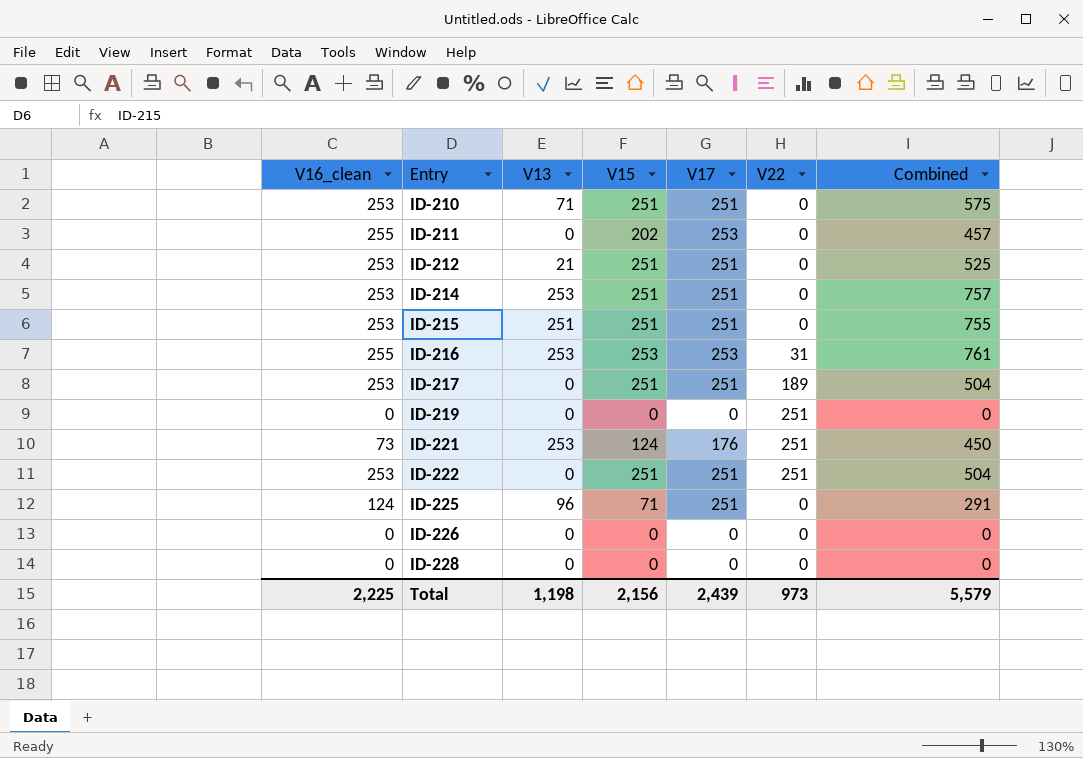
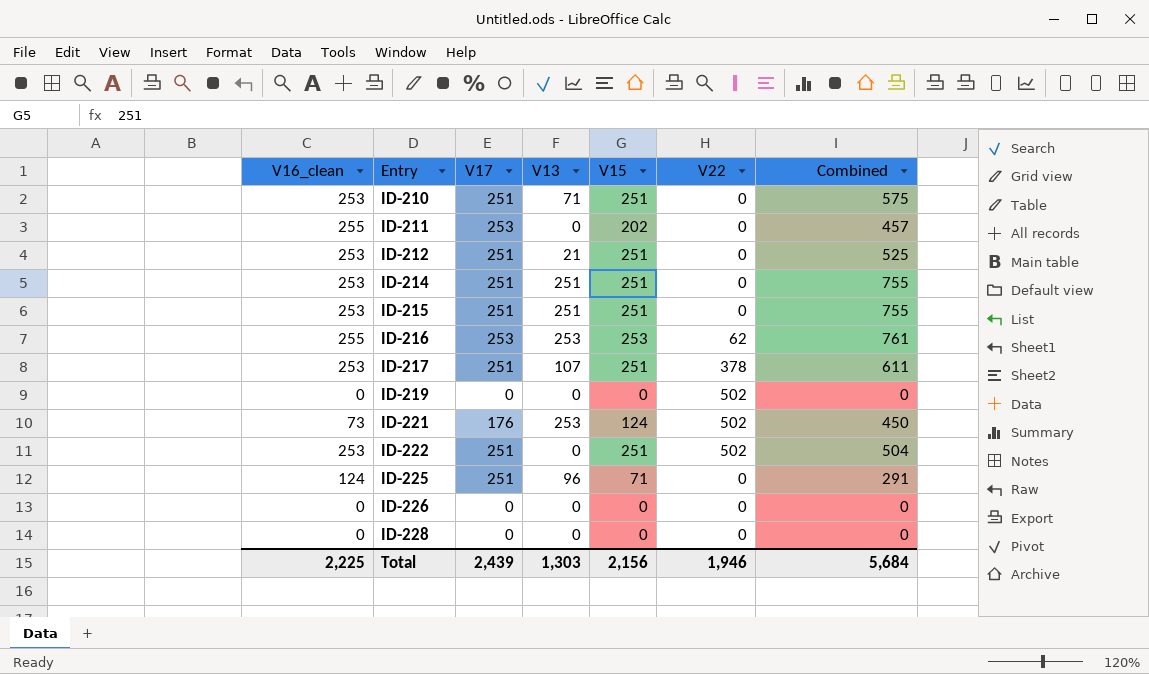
column V17 | position: 5 -> 3
ID-214 | V13: 253 -> 251
ID-214 | Combined: 757 -> 755
ID-216 | V22: 31 -> 62
ID-217 | V13: 0 -> 107
ID-217 | V22: 189 -> 378
ID-217 | Combined: 504 -> 611
ID-219 | V22: 251 -> 502
ID-221 | V22: 251 -> 502
ID-222 | V22: 251 -> 502
Total | V13: 1,198 -> 1,303
Total | V22: 973 -> 1,946
Total | Combined: 5,579 -> 5,684

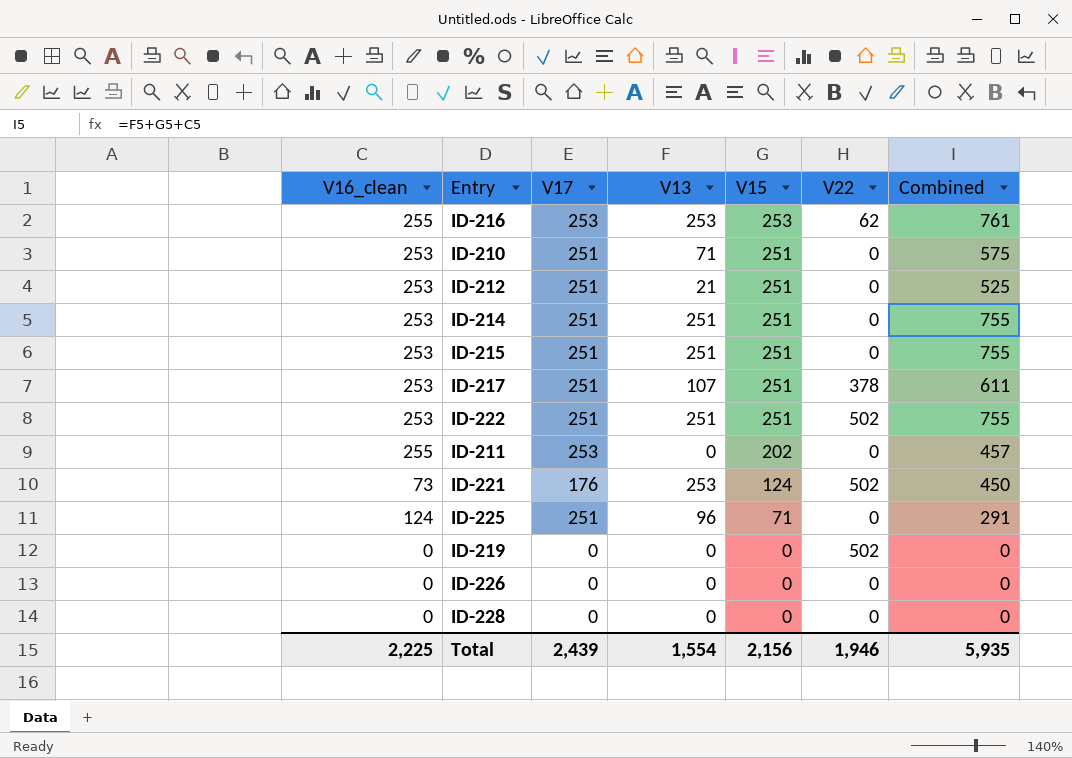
row order: Entry ascending -> V15 descending
ID-222 | V13: 0 -> 251
ID-222 | Combined: 504 -> 755
Total | V13: 1,303 -> 1,554
Total | Combined: 5,684 -> 5,935

